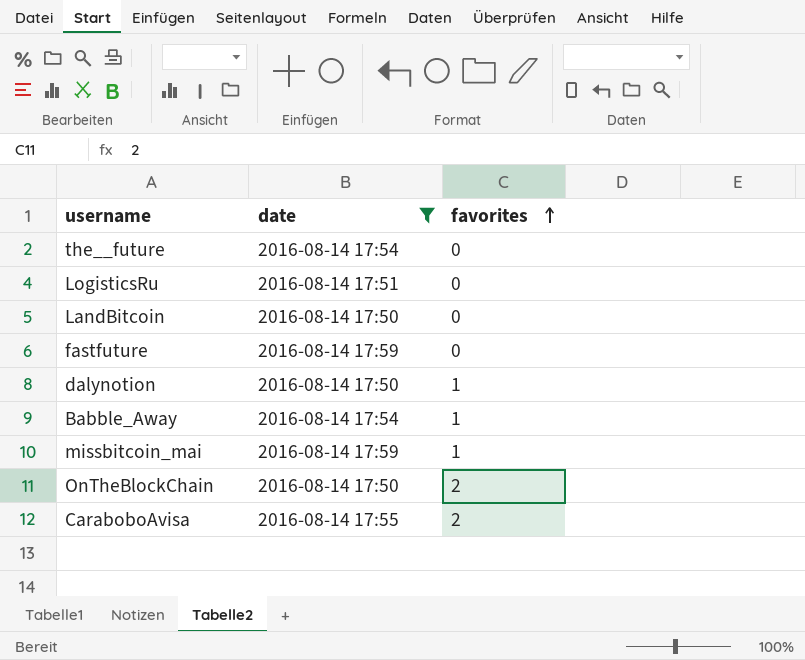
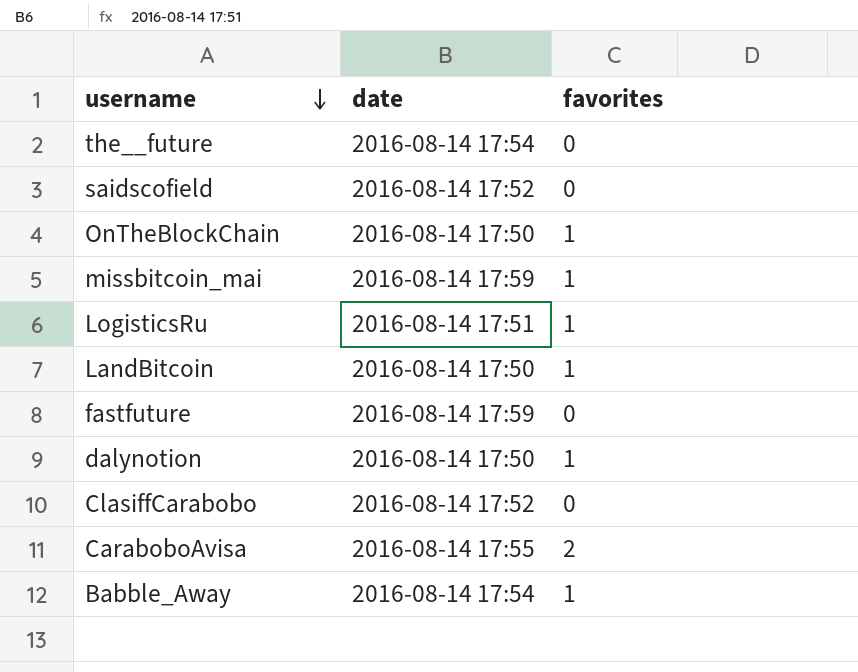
filter: date != 2016-08-14 17:52 -> none
row order: favorites ascending -> username descending
OnTheBlockChain | favorites: 2 -> 1
LogisticsRu | favorites: 0 -> 1
LandBitcoin | favorites: 0 -> 1

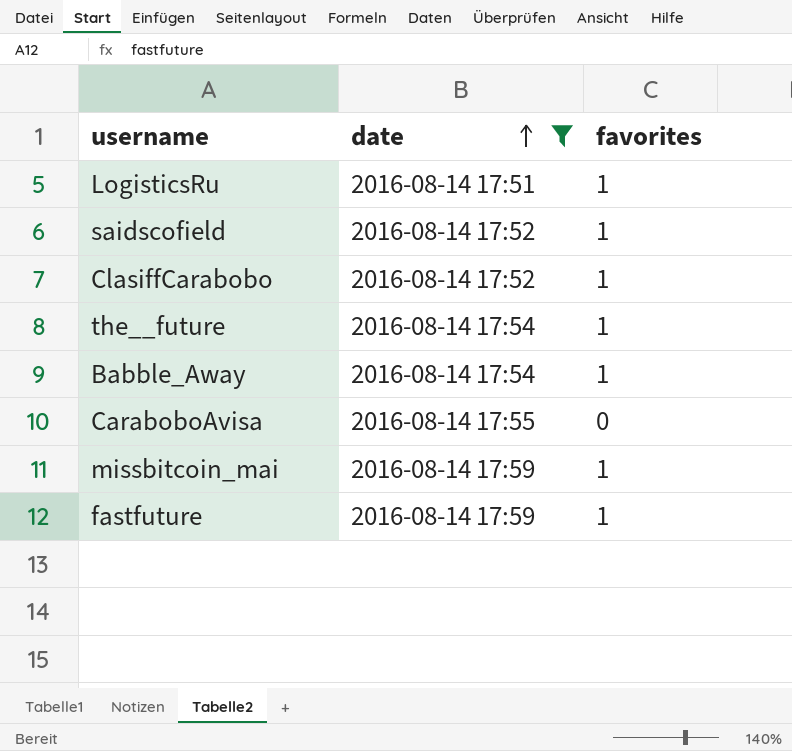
filter: none -> date != 2016-08-14 17:50
row order: username descending -> date ascending
saidscofield | favorites: 0 -> 1
ClasiffCarabobo | favorites: 0 -> 1
the__future | favorites: 0 -> 1
CaraboboAvisa | favorites: 2 -> 0
fastfuture | favorites: 0 -> 1

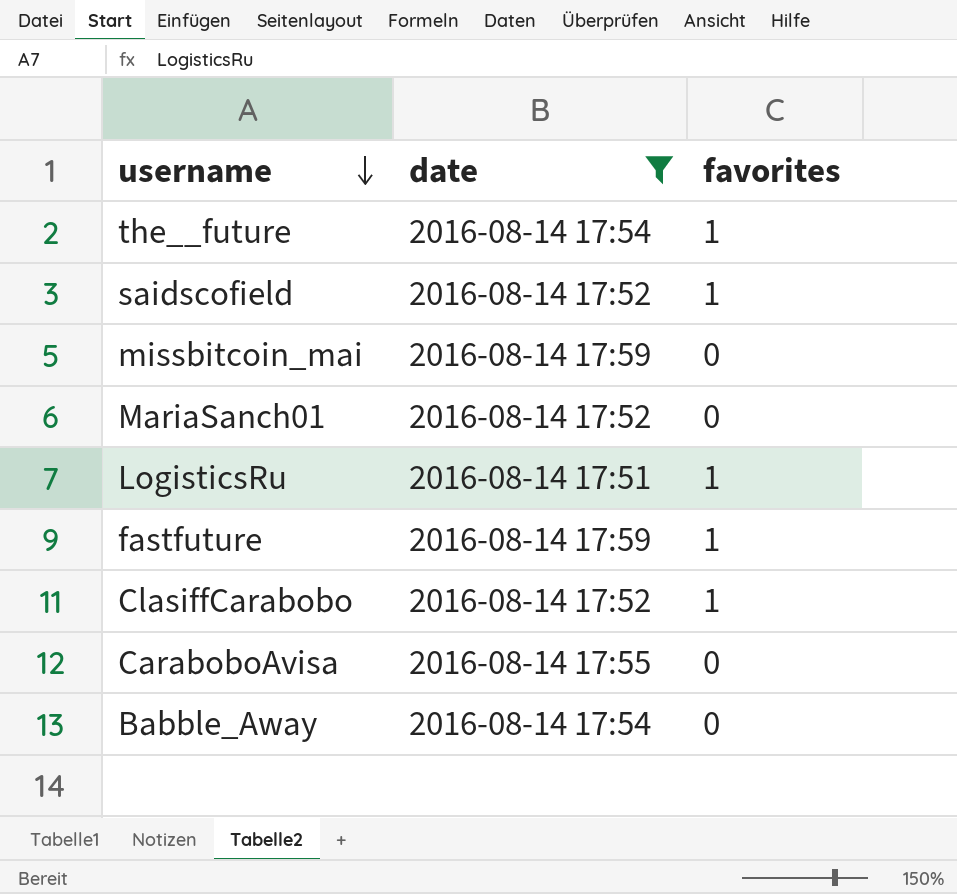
row order: date ascending -> username descending
missbitcoin_mai | favorites: 1 -> 0
row MariaSanch01: none -> 2016-08-14 17:52 | 0
Babble_Away | favorites: 1 -> 0

